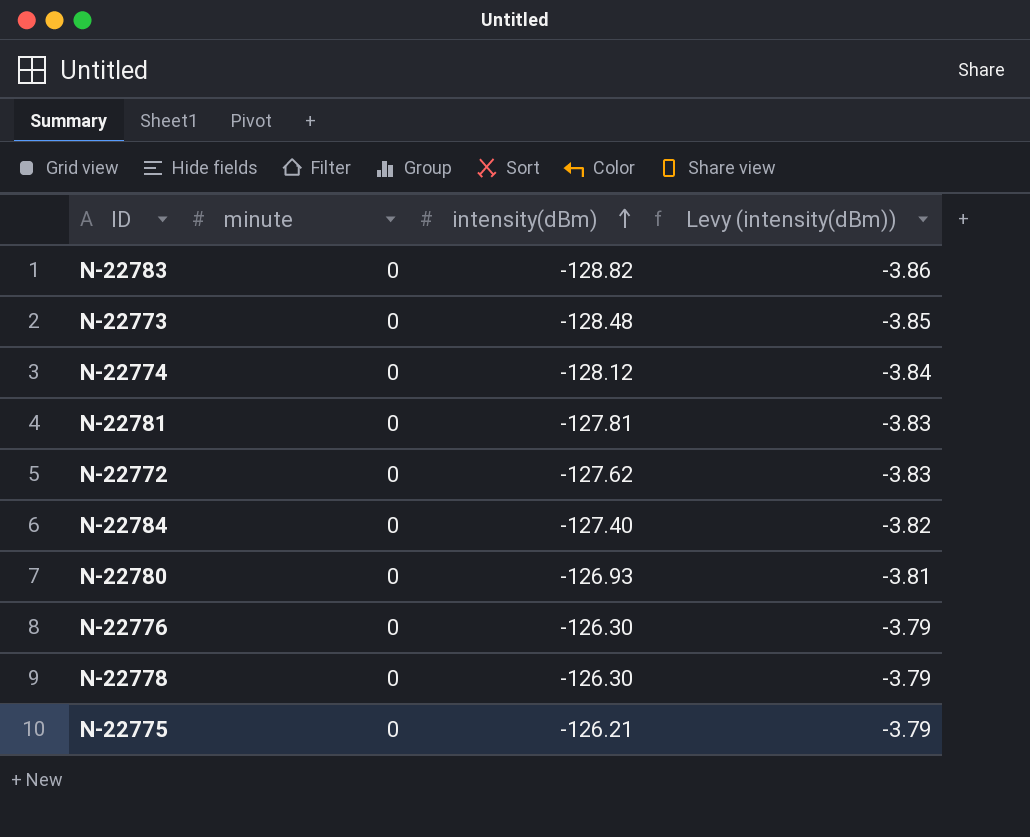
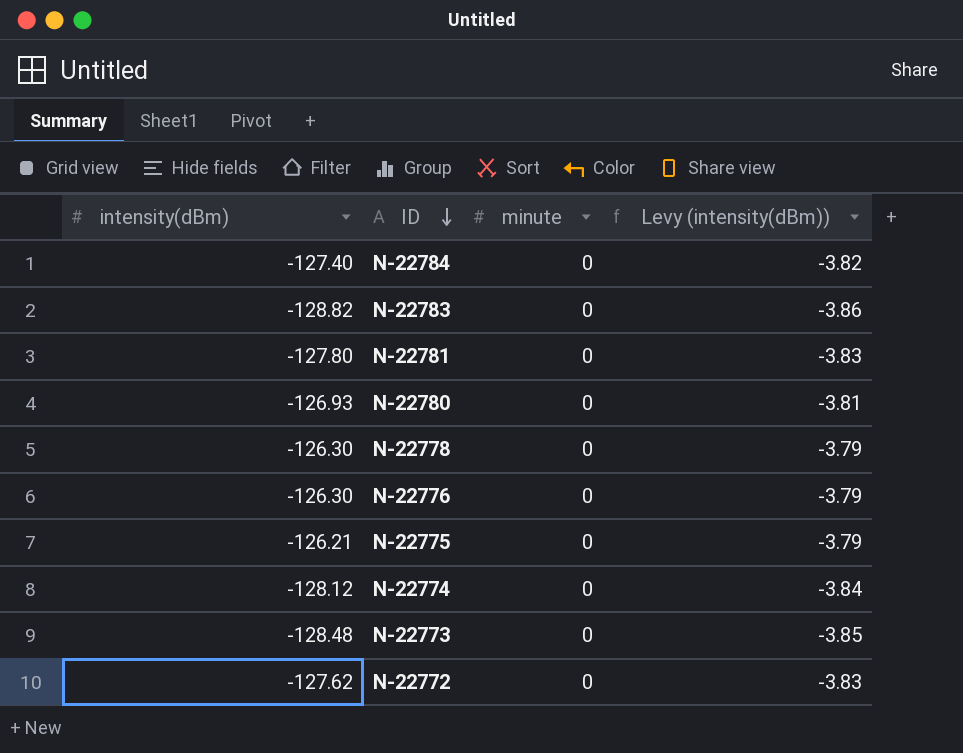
row order: intensity(dBm) ascending -> ID descending
column intensity(dBm) | position: 3 -> 1
N-22781 | intensity(dBm): -127.81 -> -127.80

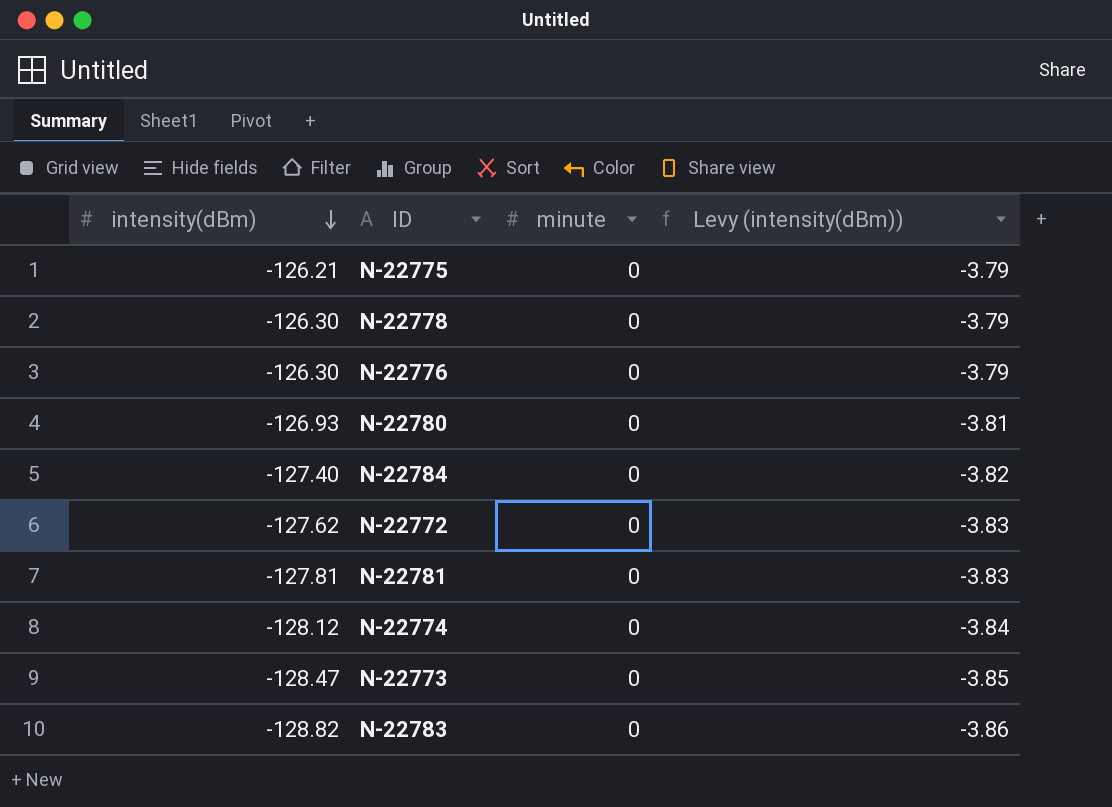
row order: ID descending -> intensity(dBm) descending
N-22781 | intensity(dBm): -127.80 -> -127.81
N-22773 | intensity(dBm): -128.48 -> -128.47

